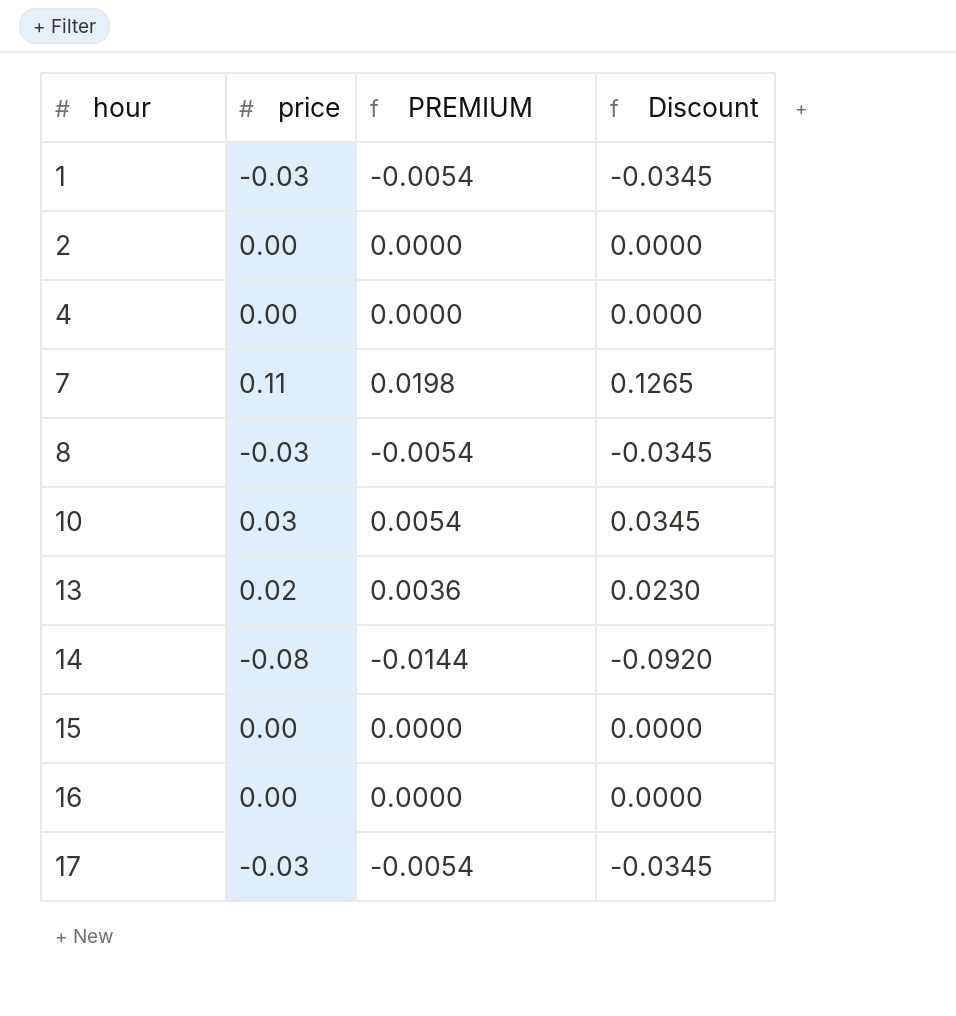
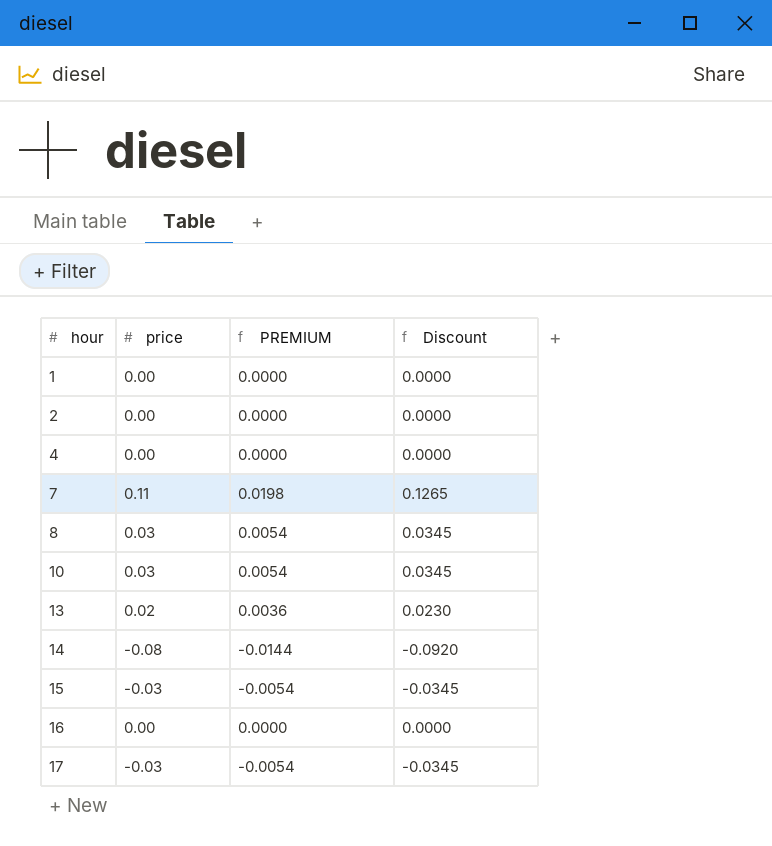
1 | price: -0.03 -> 0.00
1 | PREMIUM: -0.0054 -> 0.0000
1 | Discount: -0.0345 -> 0.0000
8 | price: -0.03 -> 0.03
8 | PREMIUM: -0.0054 -> 0.0054
8 | Discount: -0.0345 -> 0.0345
15 | price: 0.00 -> -0.03
15 | PREMIUM: 0.0000 -> -0.0054
15 | Discount: 0.0000 -> -0.0345

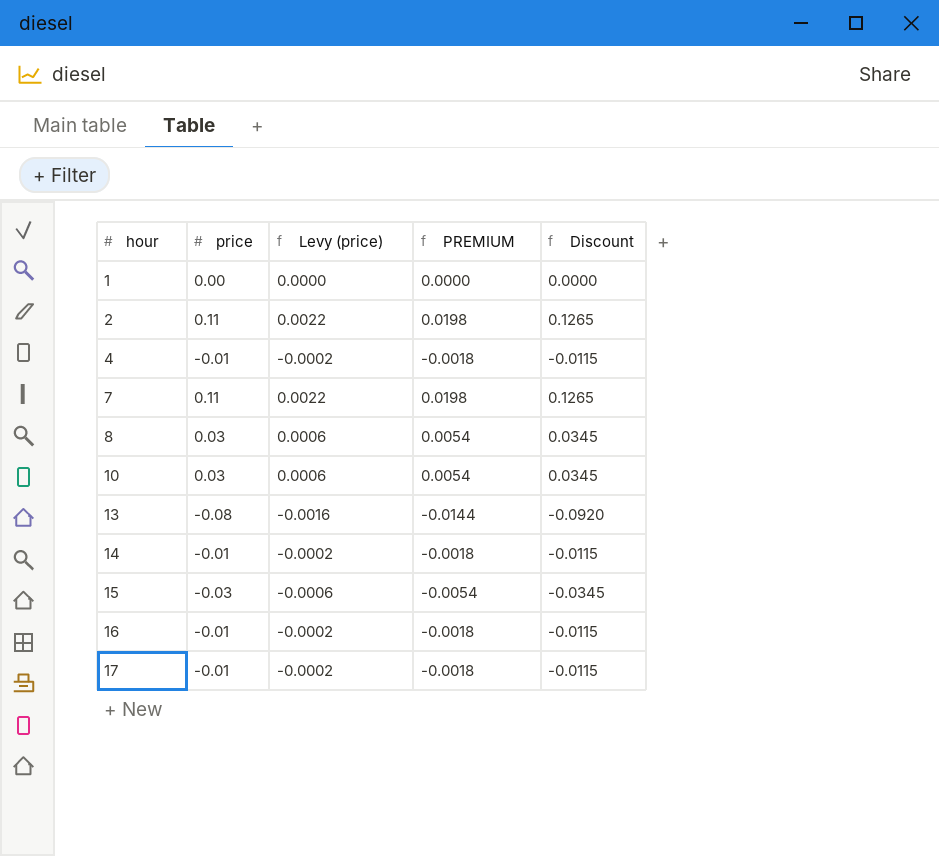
column Levy (price) | formula: none -> [price] * 0.02
2 | price: 0.00 -> 0.11
2 | PREMIUM: 0.0000 -> 0.0198
2 | Discount: 0.0000 -> 0.1265
4 | price: 0.00 -> -0.01
4 | PREMIUM: 0.0000 -> -0.0018
4 | Discount: 0.0000 -> -0.0115
13 | price: 0.02 -> -0.08
13 | PREMIUM: 0.0036 -> -0.0144
13 | Discount: 0.0230 -> -0.0920
14 | price: -0.08 -> -0.01
14 | PREMIUM: -0.0144 -> -0.0018
14 | Discount: -0.0920 -> -0.0115
16 | price: 0.00 -> -0.01
16 | PREMIUM: 0.0000 -> -0.0018
16 | Discount: 0.0000 -> -0.0115
17 | price: -0.03 -> -0.01
17 | PREMIUM: -0.0054 -> -0.0018
17 | Discount: -0.0345 -> -0.0115

